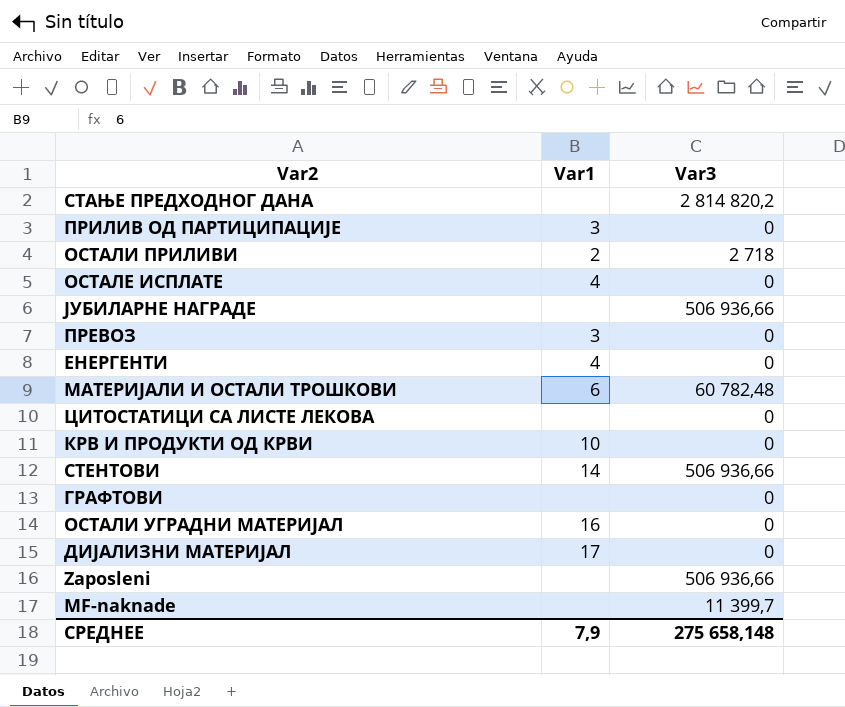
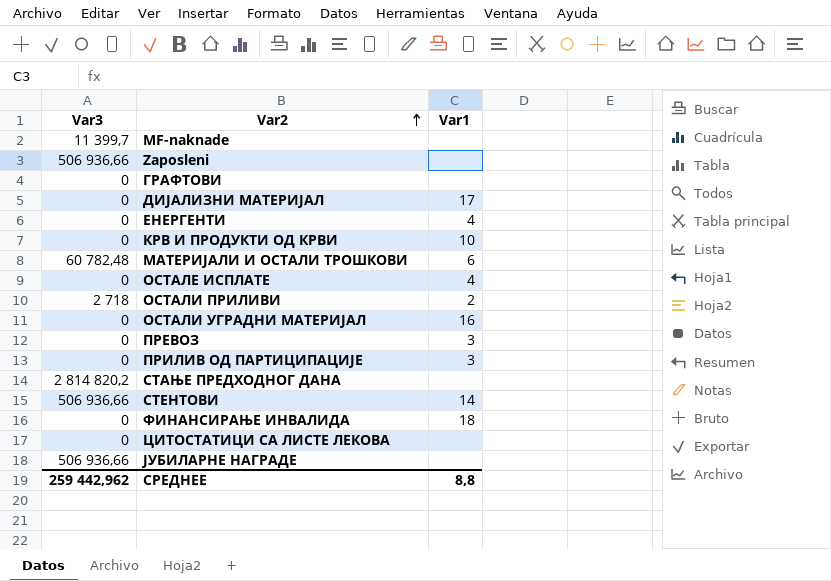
row order: none -> Var2 ascending
column Var3 | position: 3 -> 1
row ФИНАНСИРАЊЕ ИНВАЛИДА: none -> 0 | 18
СРЕДНЕЕ | Var3: 275 658,148 -> 259 442,962
СРЕДНЕЕ | Var1: 7,9 -> 8,8

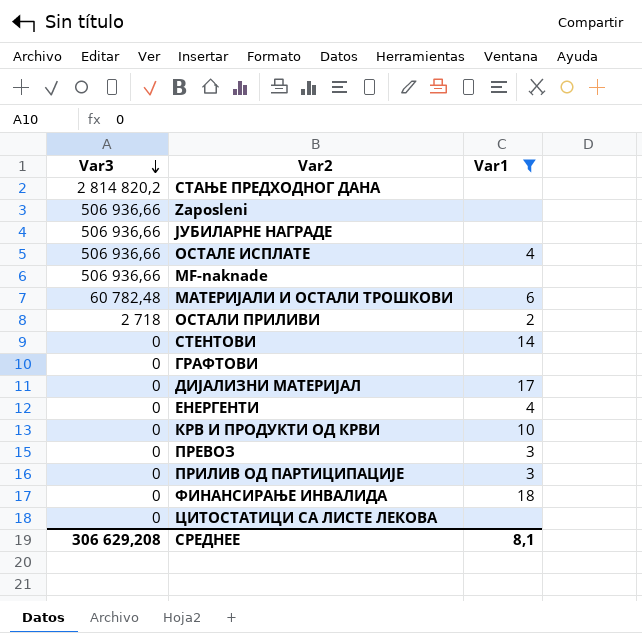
filter: none -> Var1 != 16
row order: Var2 ascending -> Var3 descending
ОСТАЛЕ ИСПЛАТЕ | Var3: 0 -> 506 936,66
MF-naknade | Var3: 11 399,7 -> 506 936,66
СТЕНТОВИ | Var3: 506 936,66 -> 0
СРЕДНЕЕ | Var3: 259 442,962 -> 306 629,208
СРЕДНЕЕ | Var1: 8,8 -> 8,1

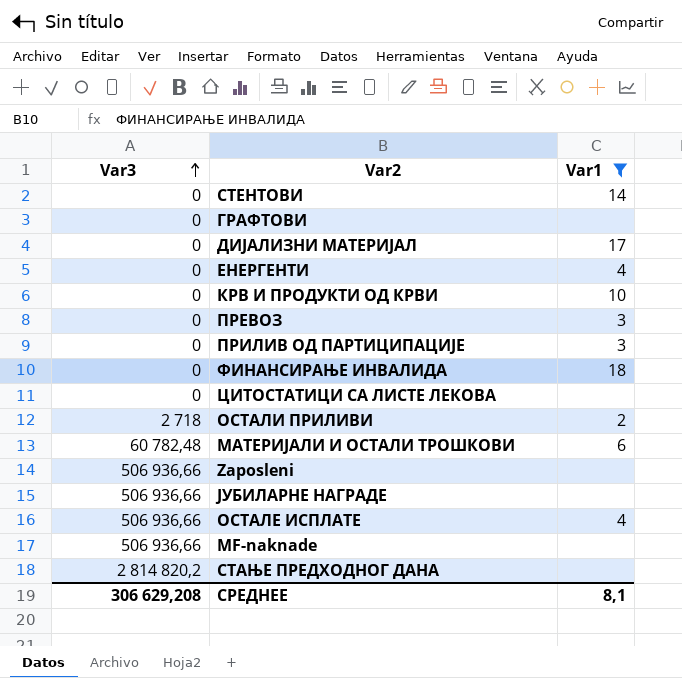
row order: Var3 descending -> Var3 ascending

